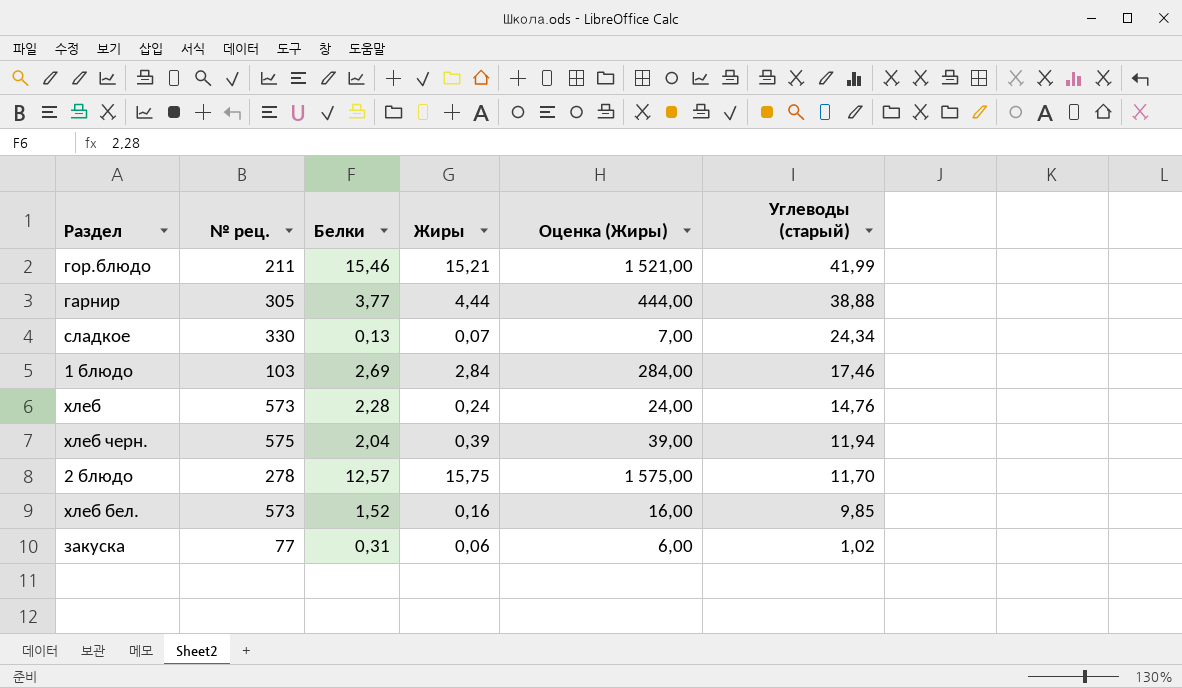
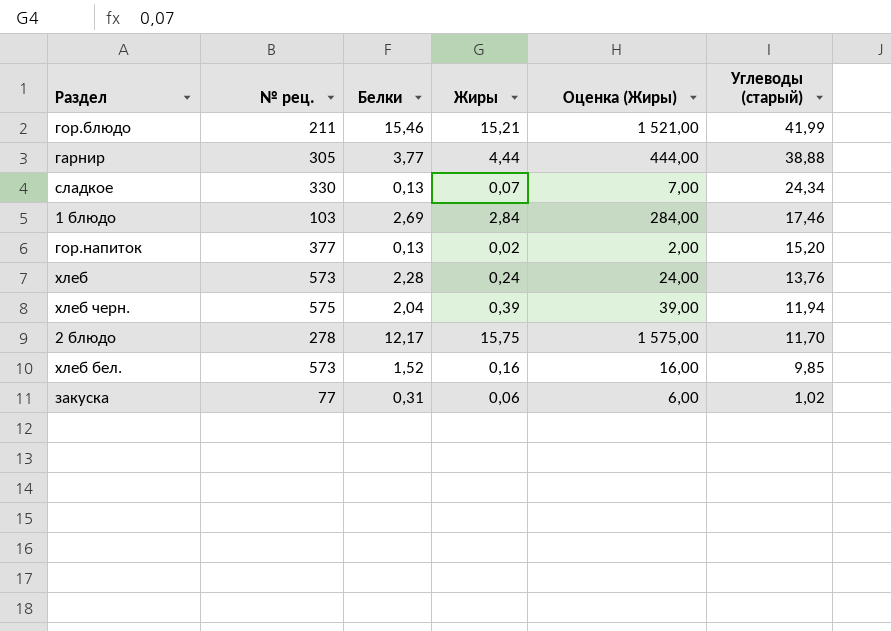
row гор.напиток: none -> 377 | 0,13 | 0,02 | 2,00 | 15,20
хлеб | Углеводы (старый): 14,76 -> 13,76
2 блюдо | Белки: 12,57 -> 12,17

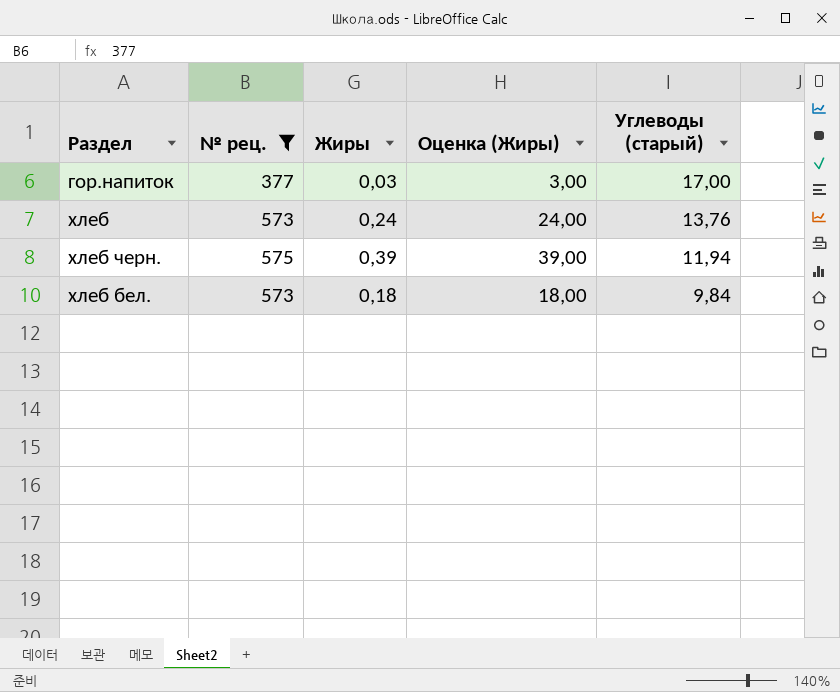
filter: none -> № рец. >= 377
column Белки | position: 3 -> none
гор.напиток | Жиры: 0,02 -> 0,03
гор.напиток | Оценка (Жиры): 2,00 -> 3,00
гор.напиток | Углеводы (старый): 15,20 -> 17,00
хлеб бел. | Жиры: 0,16 -> 0,18
хлеб бел. | Оценка (Жиры): 16,00 -> 18,00
хлеб бел. | Углеводы (старый): 9,85 -> 9,84

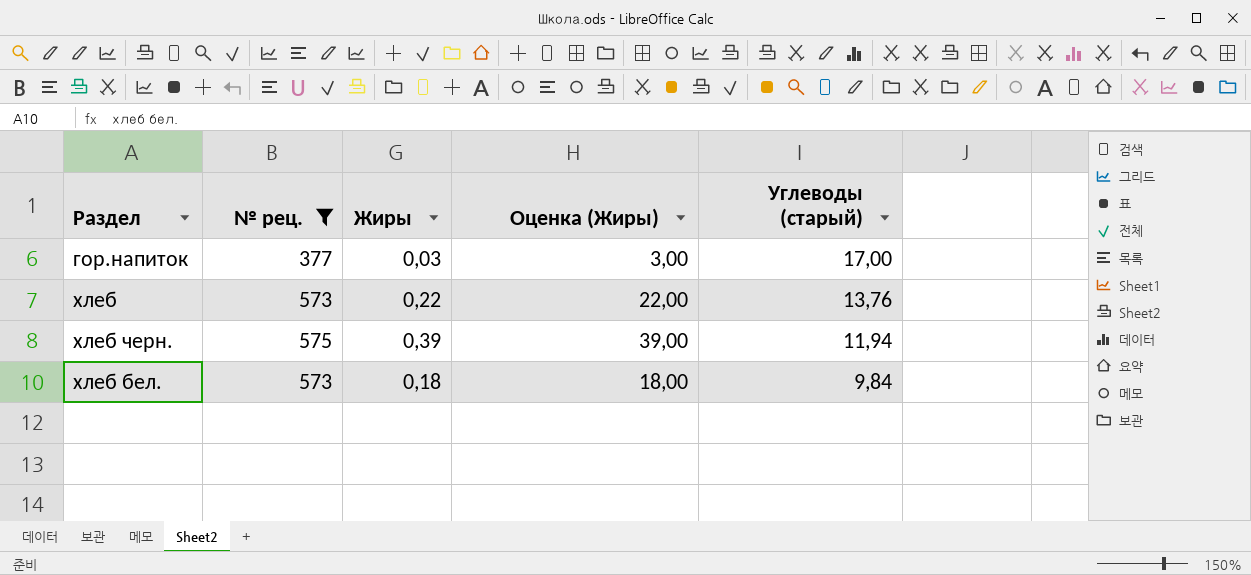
хлеб | Жиры: 0,24 -> 0,22
хлеб | Оценка (Жиры): 24,00 -> 22,00

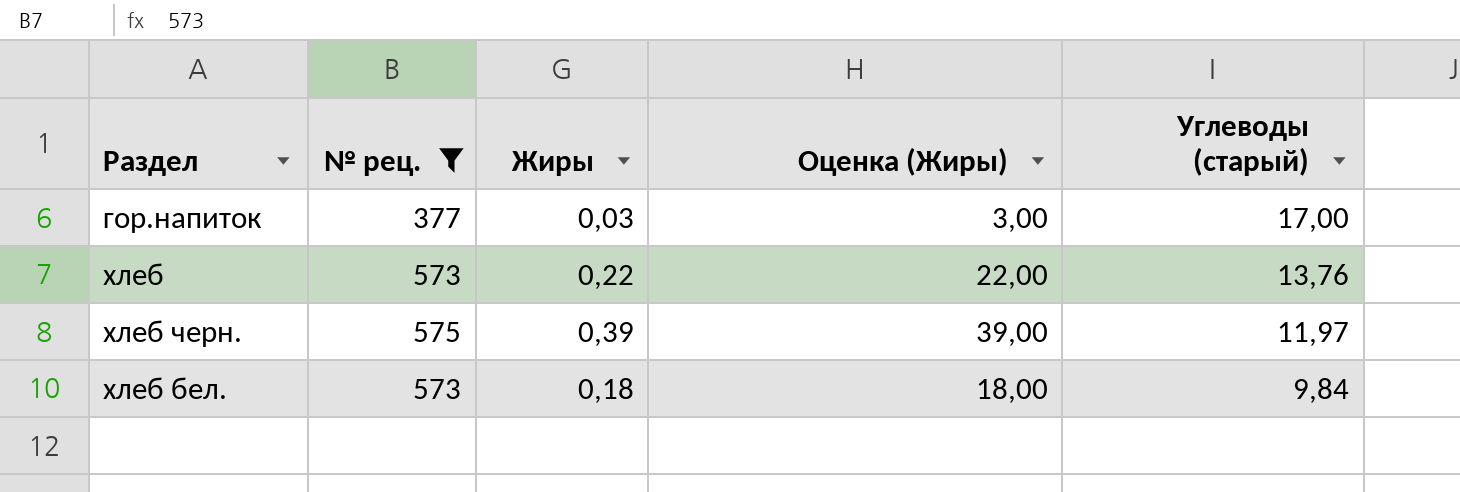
хлеб черн. | Углеводы (старый): 11,94 -> 11,97

